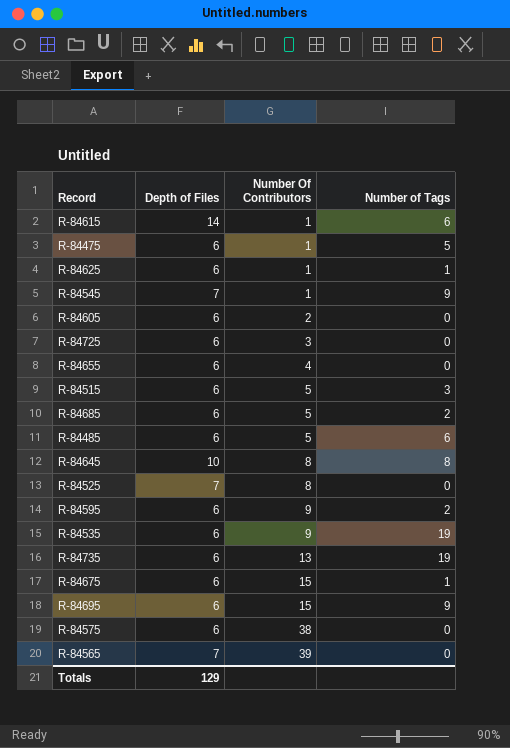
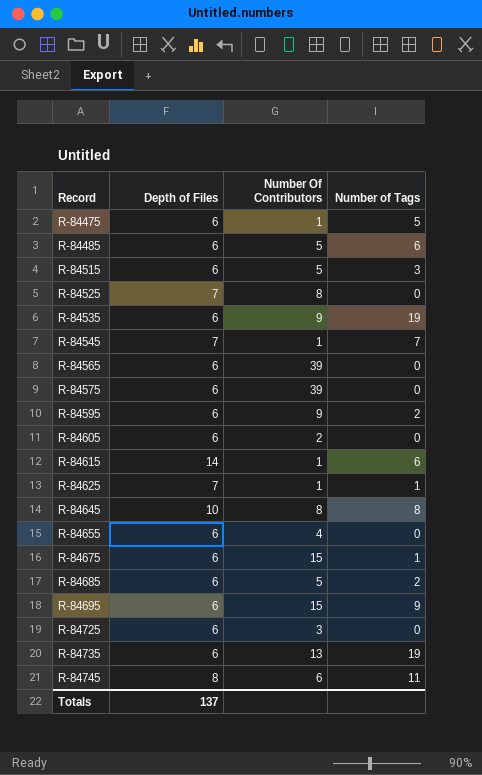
row order: Number Of Contributors ascending -> Record ascending
R-84545 | Number of Tags: 9 -> 7
R-84565 | Depth of Files: 7 -> 6
R-84575 | Number Of Contributors: 38 -> 39
R-84625 | Depth of Files: 6 -> 7
row R-84745: none -> 8 | 6 | 11
Totals | Depth of Files: 129 -> 137

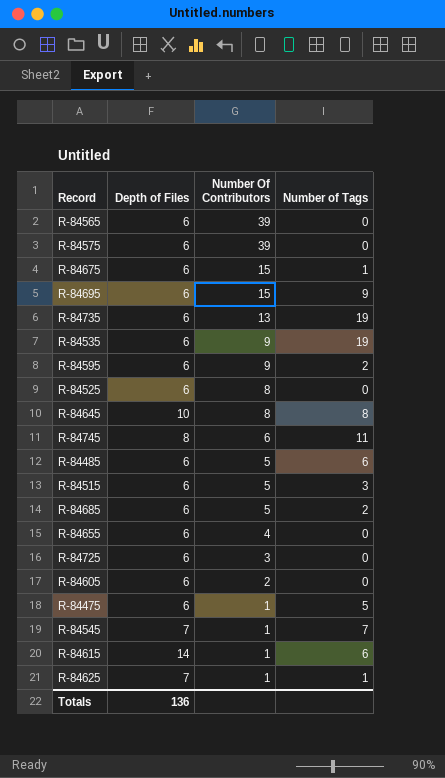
row order: Record ascending -> Number Of Contributors descending
R-84525 | Depth of Files: 7 -> 6
Totals | Depth of Files: 137 -> 136

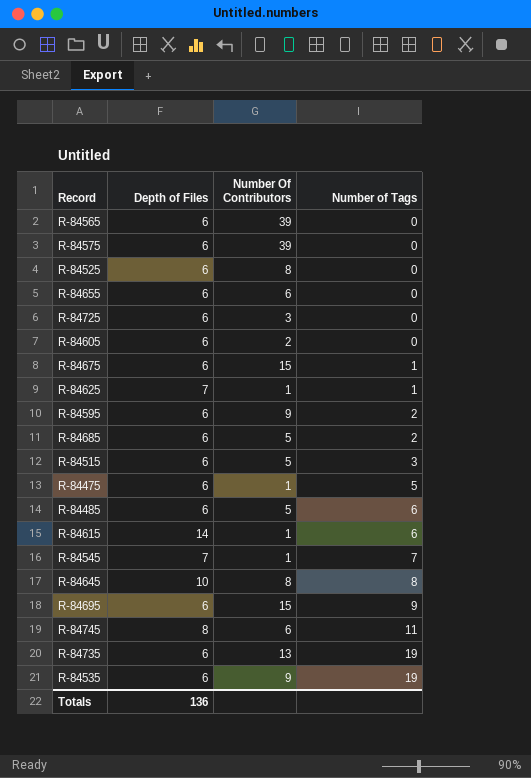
row order: Number Of Contributors descending -> Number of Tags ascending
R-84655 | Number Of Contributors: 4 -> 6

